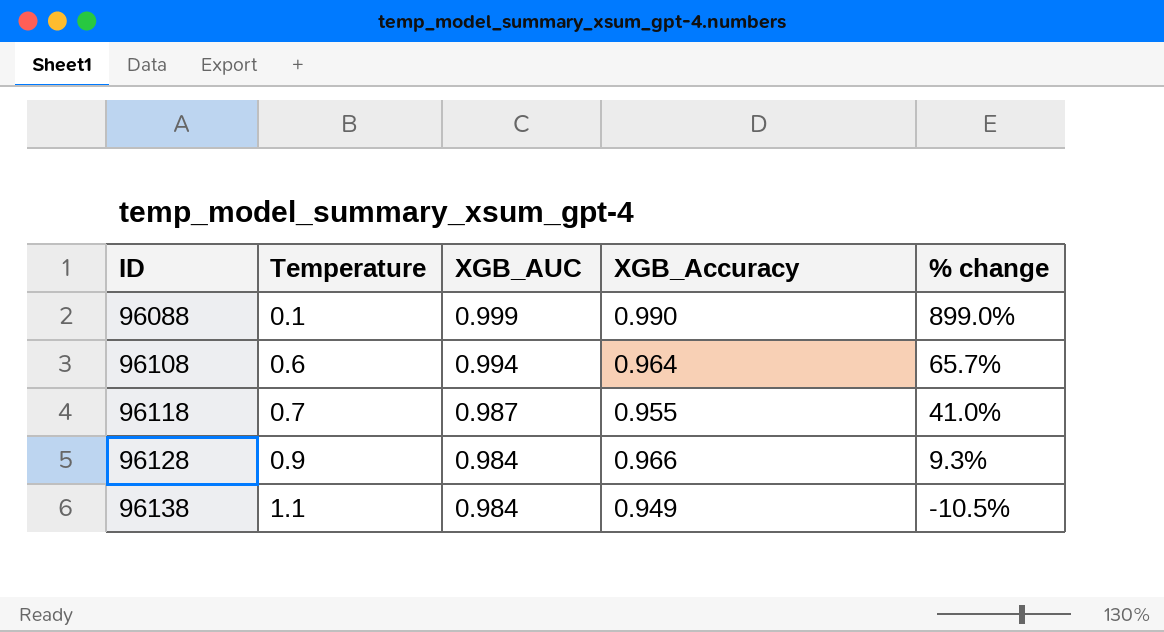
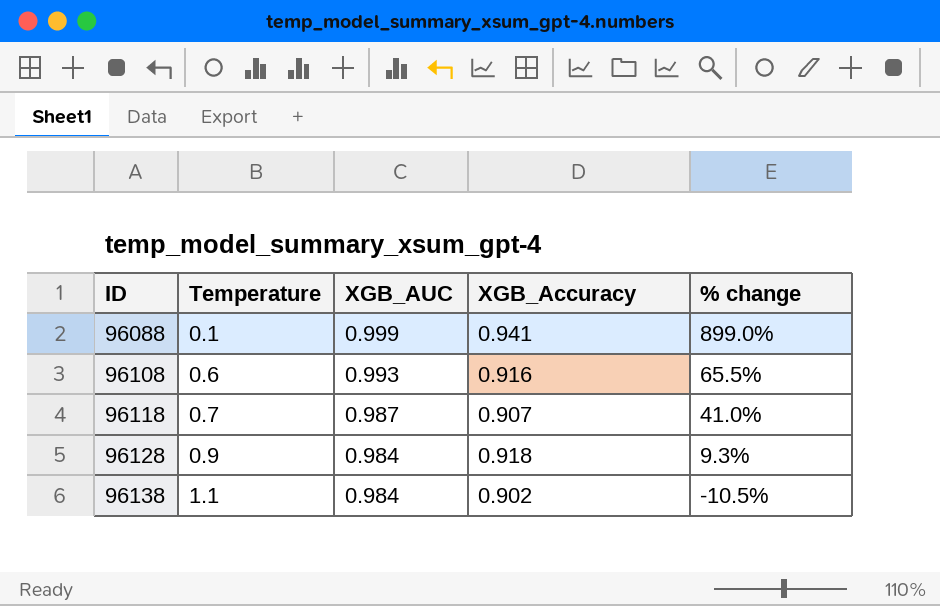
96088 | XGB_Accuracy: 0.990 -> 0.941
96108 | XGB_AUC: 0.994 -> 0.993
96108 | XGB_Accuracy: 0.964 -> 0.916
96108 | % change: 65.7% -> 65.5%
96118 | XGB_Accuracy: 0.955 -> 0.907
96128 | XGB_Accuracy: 0.966 -> 0.918
96138 | XGB_Accuracy: 0.949 -> 0.902

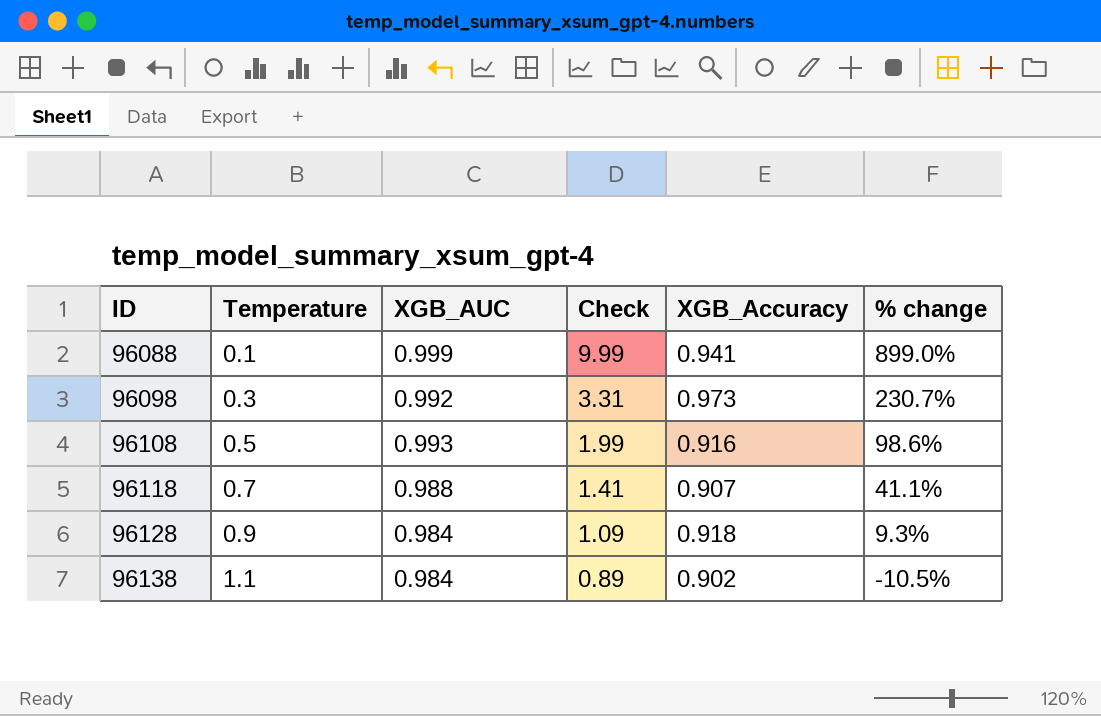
column Check | formula: none -> [XGB_AUC] / [Temperature]
row 96098: none -> 0.3 | 0.992 | 3.31 | 0.973 | 230.7%
96108 | Temperature: 0.6 -> 0.5
96108 | % change: 65.5% -> 98.6%
96118 | XGB_AUC: 0.987 -> 0.988
96118 | % change: 41.0% -> 41.1%

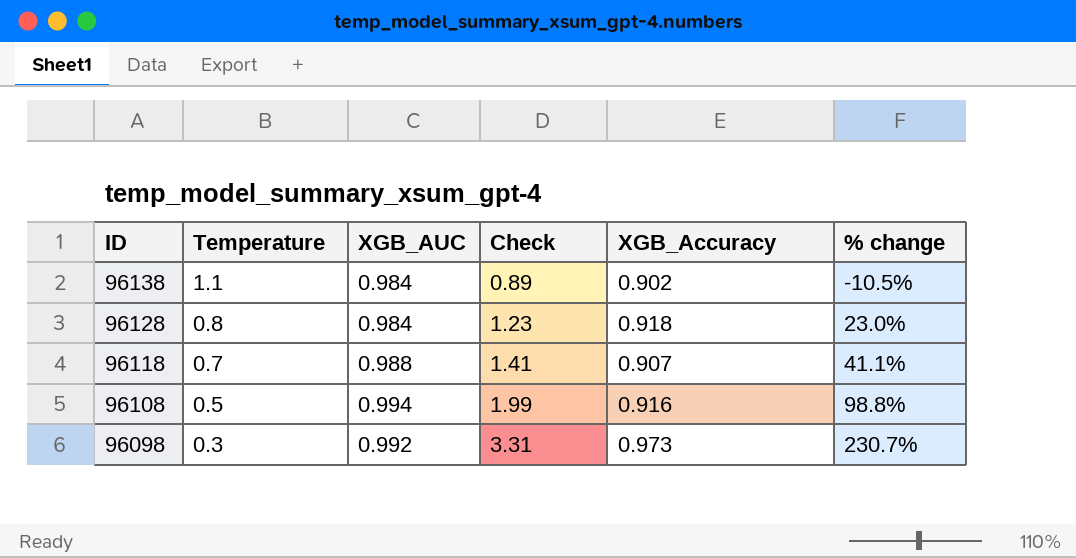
row order: ID ascending -> ID descending
row 96088: 0.1 | 0.999 | 9.99 | 0.941 | 899.0% -> none
96128 | Temperature: 0.9 -> 0.8
96128 | Check: 1.09 -> 1.23
96128 | % change: 9.3% -> 23.0%
96108 | XGB_AUC: 0.993 -> 0.994
96108 | % change: 98.6% -> 98.8%

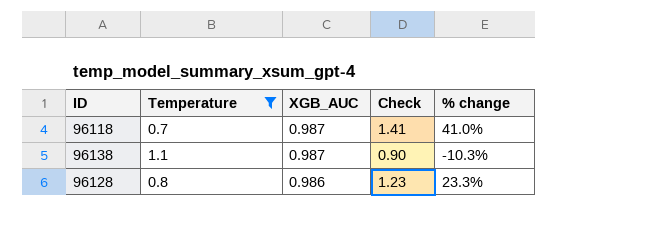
filter: none -> Temperature >= 0.7
row order: ID descending -> XGB_AUC descending
column XGB_Accuracy | position: 5 -> none
96118 | XGB_AUC: 0.988 -> 0.987
96118 | % change: 41.1% -> 41.0%
96138 | XGB_AUC: 0.984 -> 0.987
96138 | Check: 0.89 -> 0.90
96138 | % change: -10.5% -> -10.3%
96128 | XGB_AUC: 0.984 -> 0.986
96128 | % change: 23.0% -> 23.3%

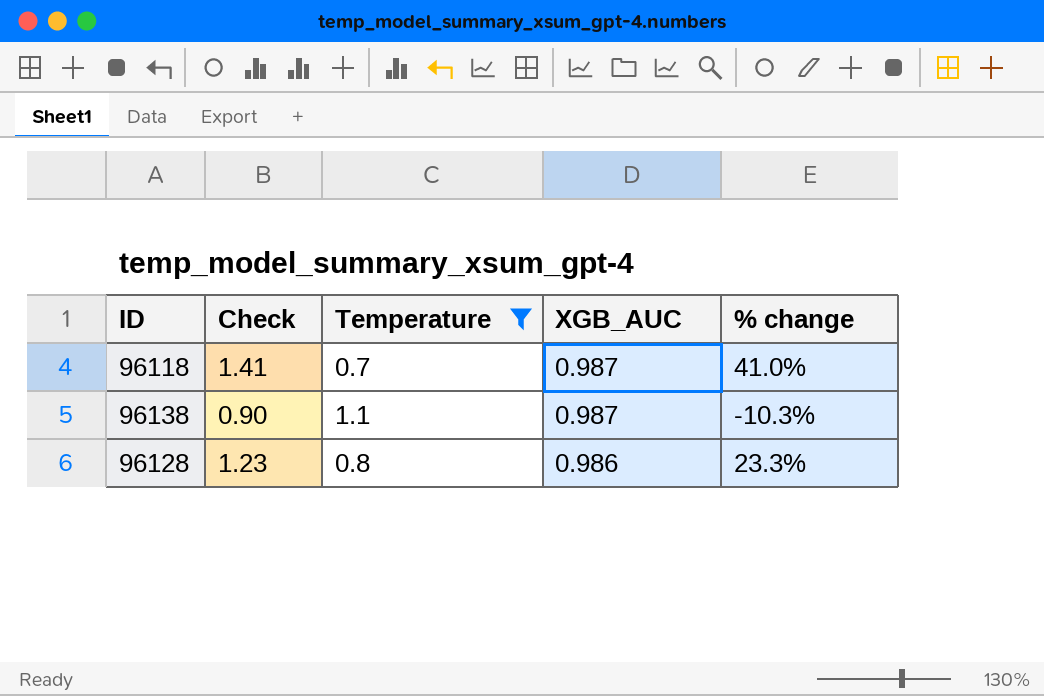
column Check | position: 4 -> 2

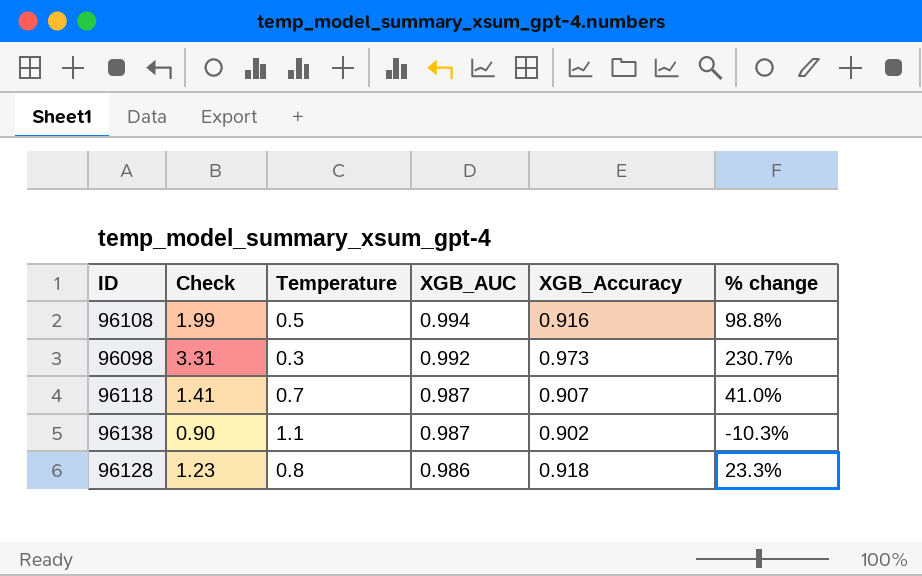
filter: Temperature >= 0.7 -> none
column XGB_Accuracy | position: none -> 5

